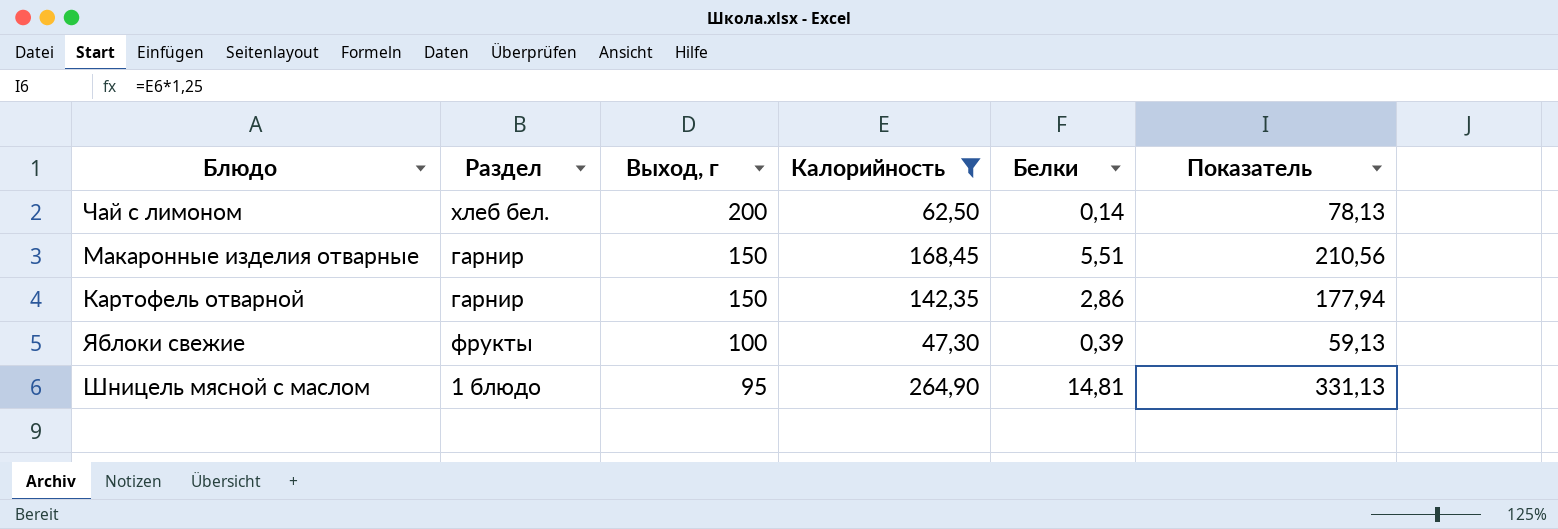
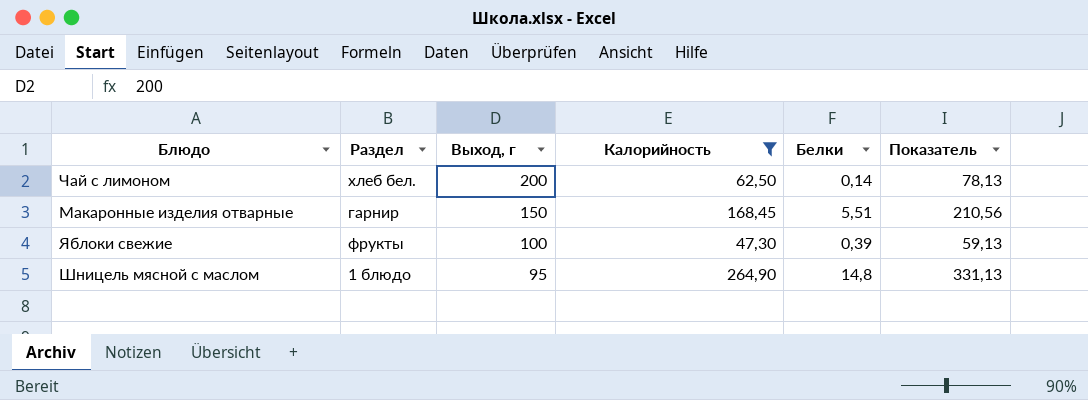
row Картофель отварной: гарнир | 150 | 142,35 | 2,86 | 177,94 -> none
Шницель мясной с маслом | Белки: 14,81 -> 14,8

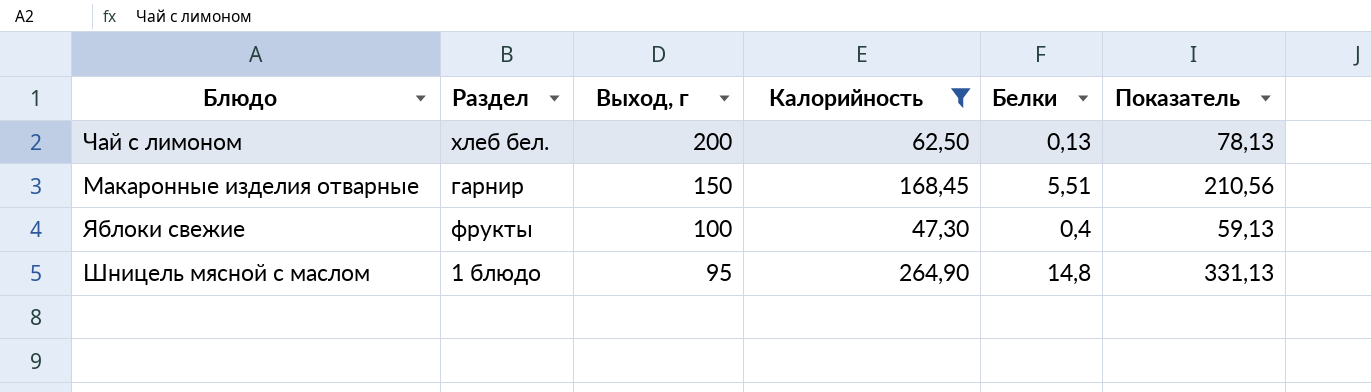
Чай с лимоном | Белки: 0,14 -> 0,13
Яблоки свежие | Белки: 0,39 -> 0,4

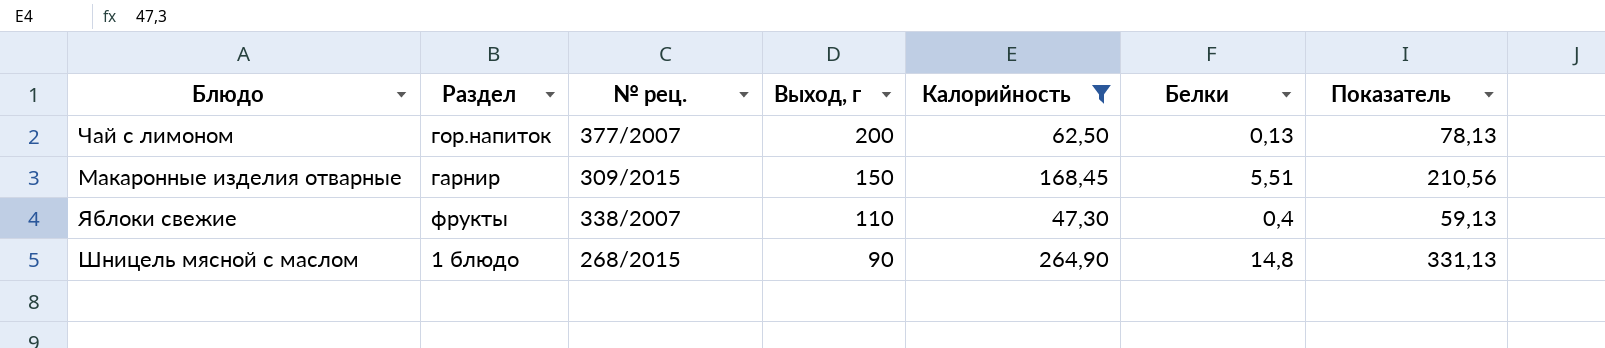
column № рец. | position: none -> 3
Чай с лимоном | Раздел: хлеб бел. -> гор.напиток
Яблоки свежие | Выход, г: 100 -> 110
Шницель мясной с маслом | Выход, г: 95 -> 90

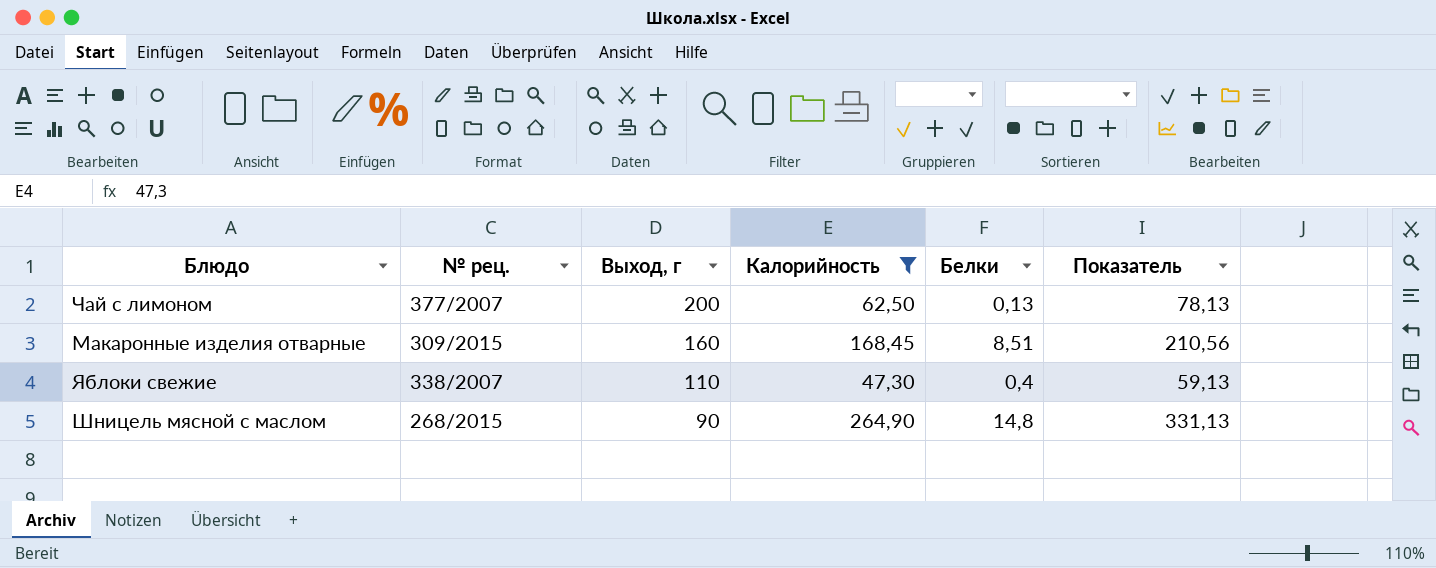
column Раздел | position: 2 -> none
Макаронные изделия отварные | Выход, г: 150 -> 160
Макаронные изделия отварные | Белки: 5,51 -> 8,51

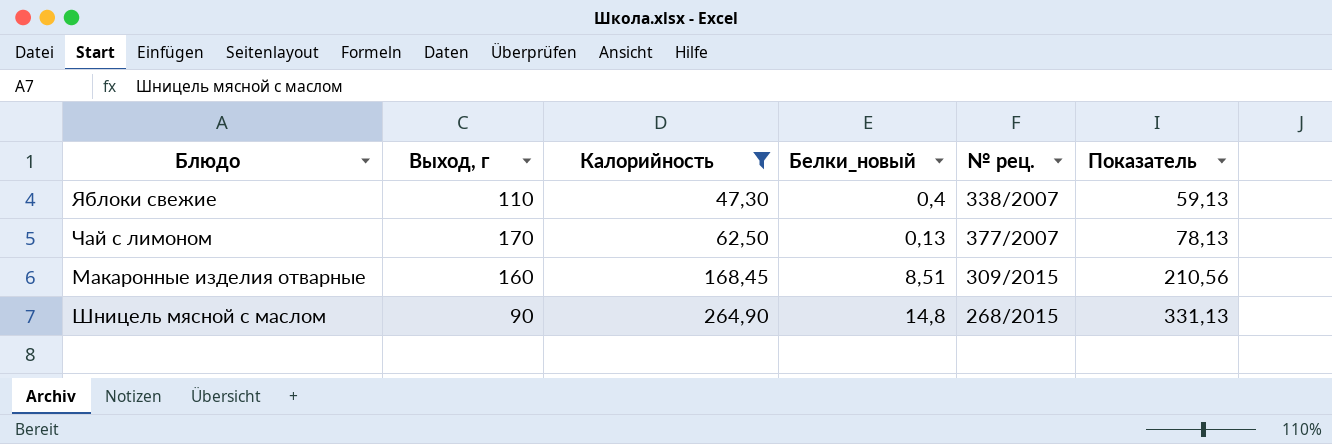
row order: Выход, г descending -> Калорийность ascending
column name: Белки -> Белки_новый
column № рец. | position: 2 -> 5
Чай с лимоном | Выход, г: 200 -> 170

